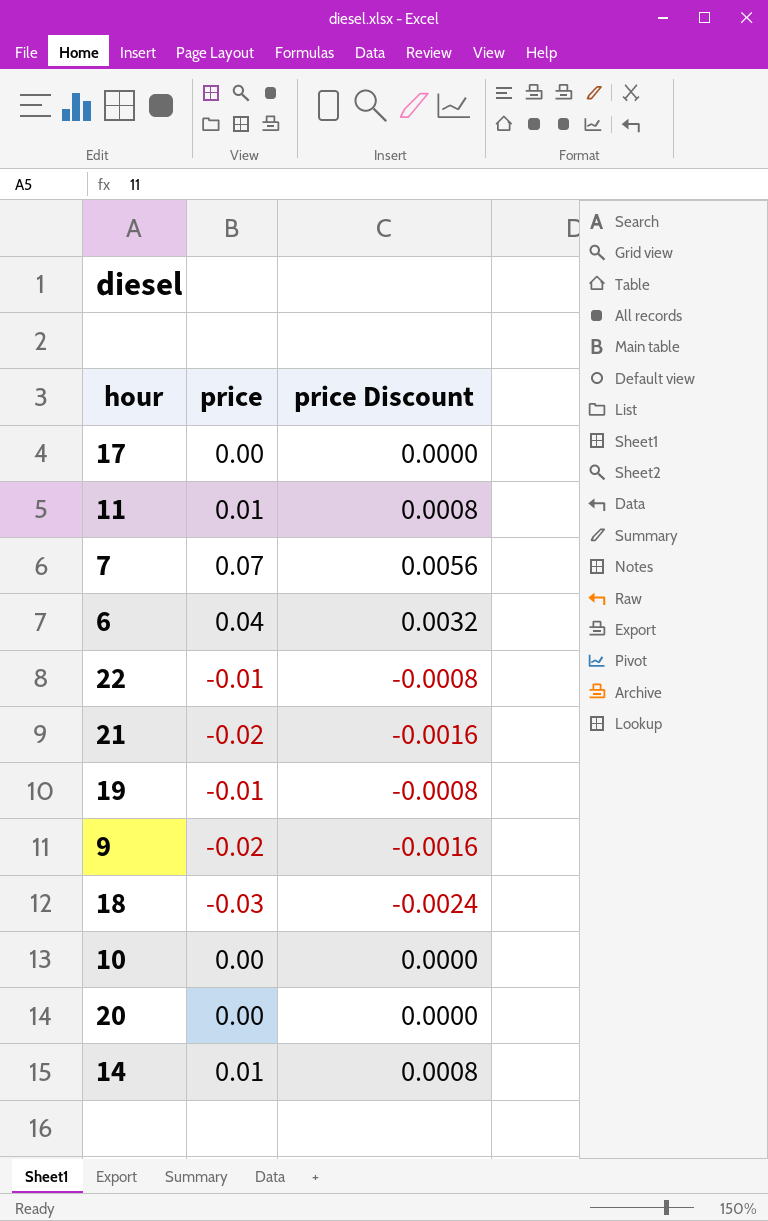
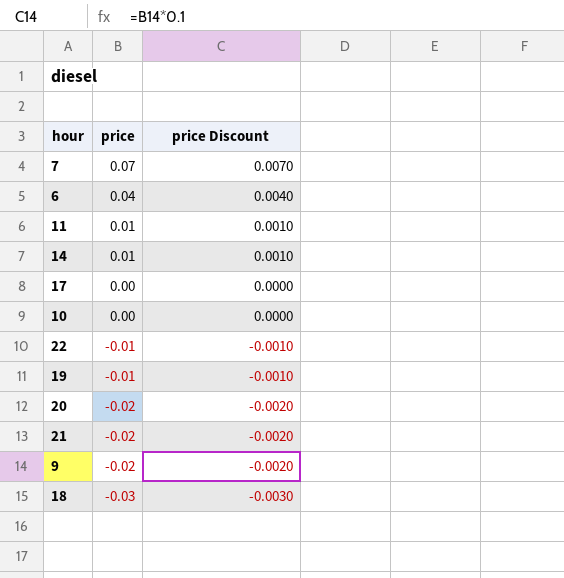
row order: none -> price descending
column price Discount | formula: [price] * 0.08 -> [price] * 0.1
20 | price: 0.00 -> -0.02

